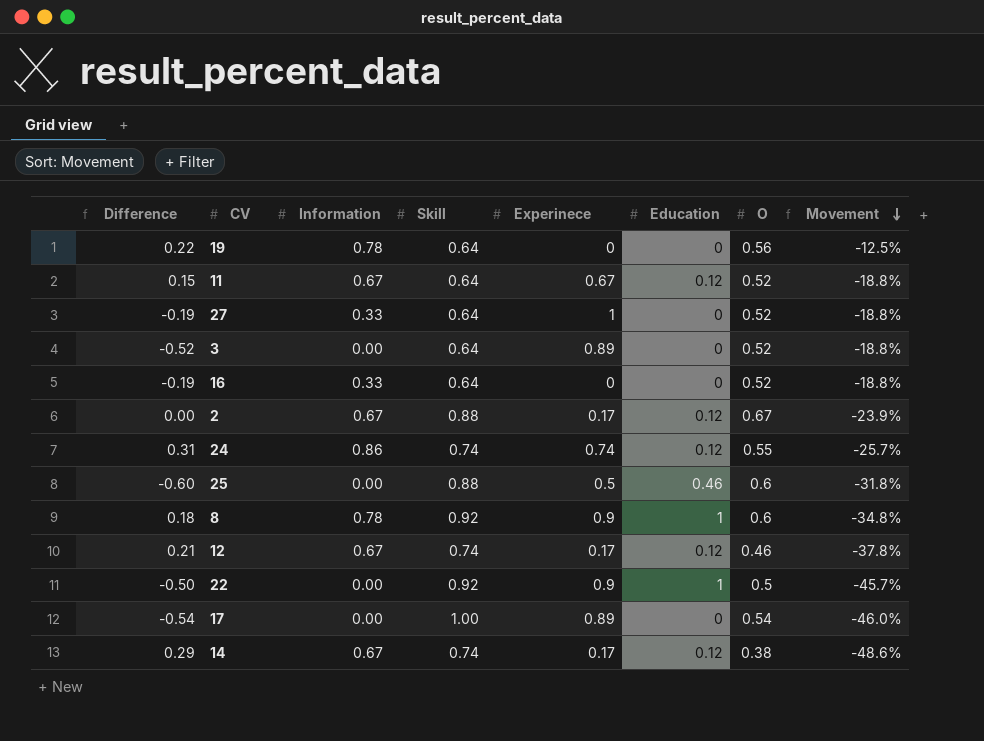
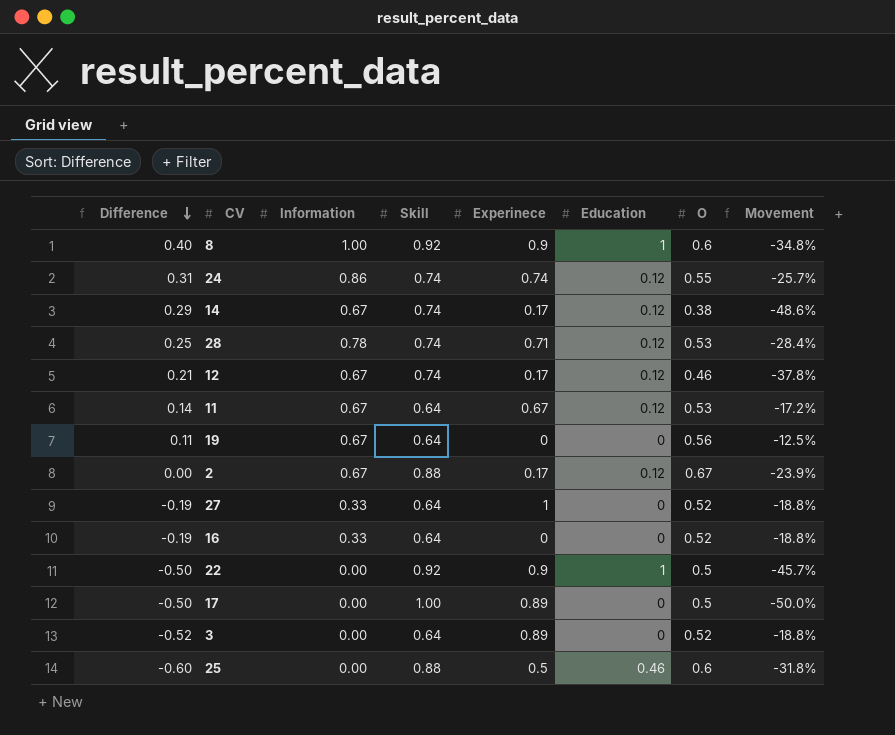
row order: Movement descending -> Difference descending
8 | Difference: 0.18 -> 0.40
8 | Information: 0.78 -> 1.00
row 28: none -> 0.25 | 0.78 | 0.74 | 0.71 | 0.12 | 0.53 | -28.4%
11 | Difference: 0.15 -> 0.14
11 | O: 0.52 -> 0.53
11 | Movement: -18.8% -> -17.2%
19 | Difference: 0.22 -> 0.11
19 | Information: 0.78 -> 0.67
17 | Difference: -0.54 -> -0.50
17 | O: 0.54 -> 0.5
17 | Movement: -46.0% -> -50.0%

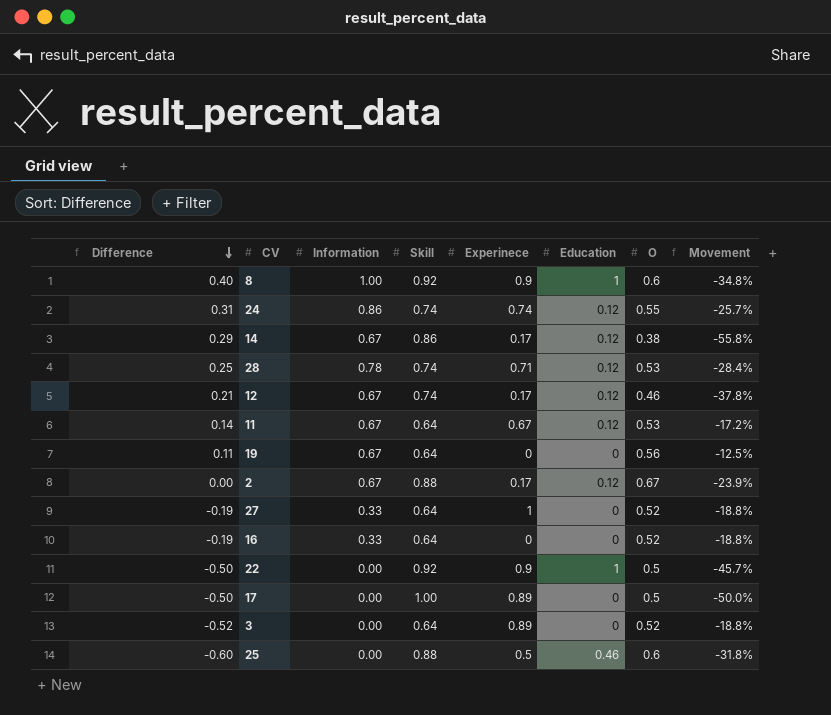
14 | Skill: 0.74 -> 0.86
14 | Movement: -48.6% -> -55.8%

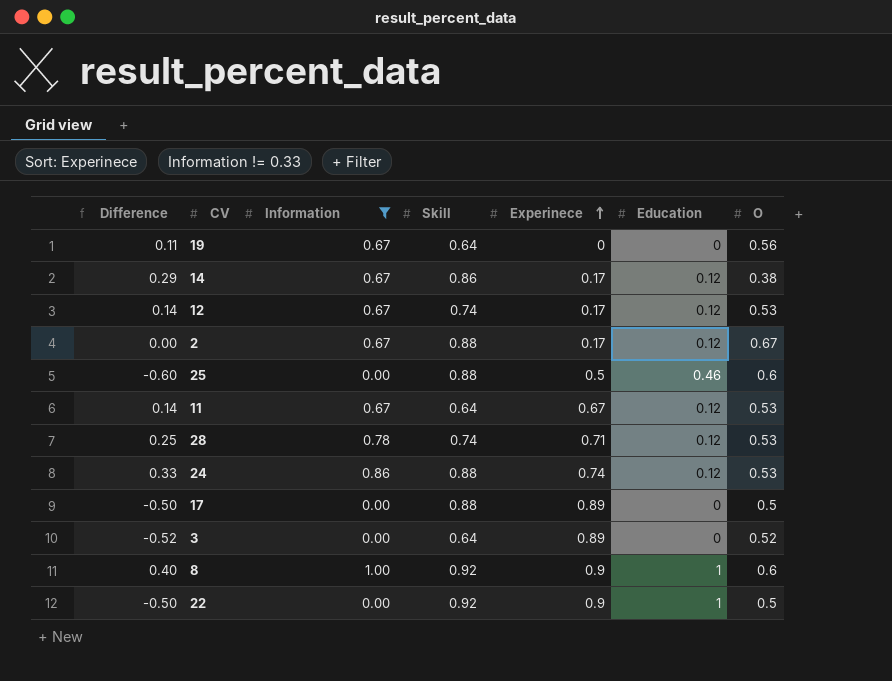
filter: none -> Information != 0.33
row order: Difference descending -> Experinece ascending
column Movement | formula: ([O] - [Skill]) / [Skill] -> none
12 | Difference: 0.21 -> 0.14
12 | O: 0.46 -> 0.53
24 | Difference: 0.31 -> 0.33
24 | Skill: 0.74 -> 0.88
24 | O: 0.55 -> 0.53
17 | Skill: 1.00 -> 0.88

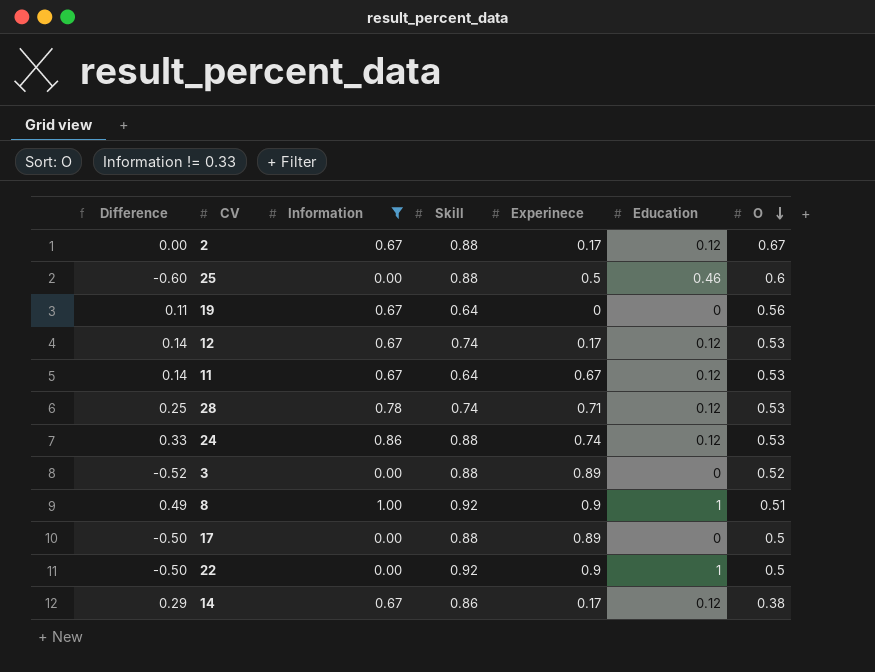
row order: Experinece ascending -> O descending
3 | Skill: 0.64 -> 0.88
8 | Difference: 0.40 -> 0.49
8 | O: 0.6 -> 0.51

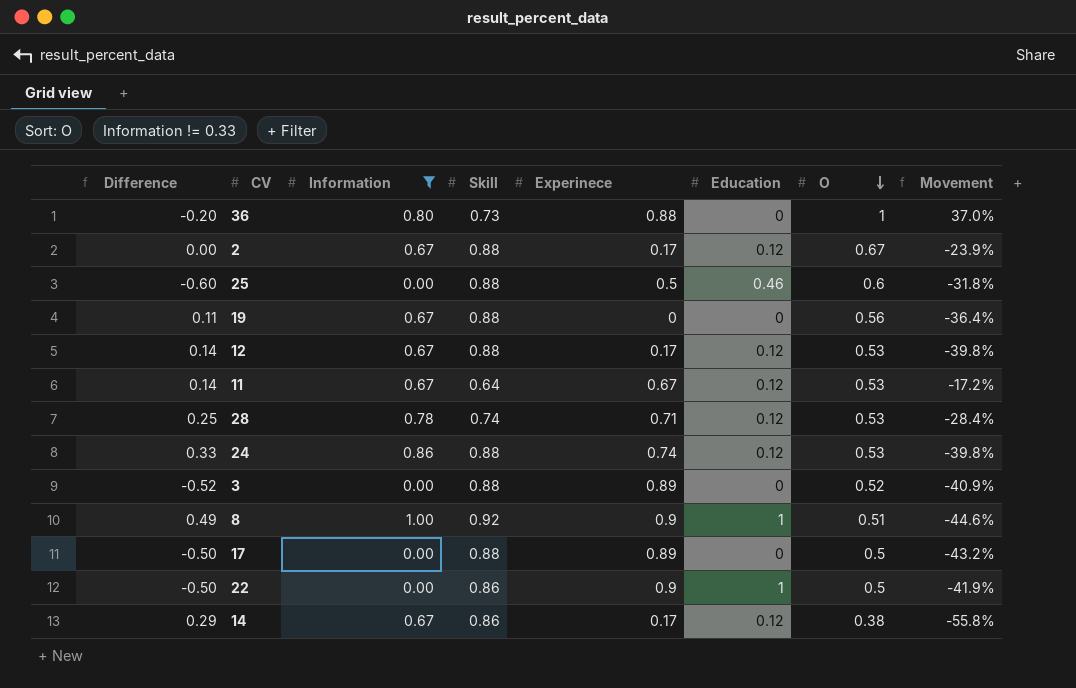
column Movement | formula: none -> ([O] - [Skill]) / [Skill]
row 36: none -> -0.20 | 0.80 | 0.73 | 0.88 | 0 | 1 | 37.0%
19 | Skill: 0.64 -> 0.88
12 | Skill: 0.74 -> 0.88
22 | Skill: 0.92 -> 0.86

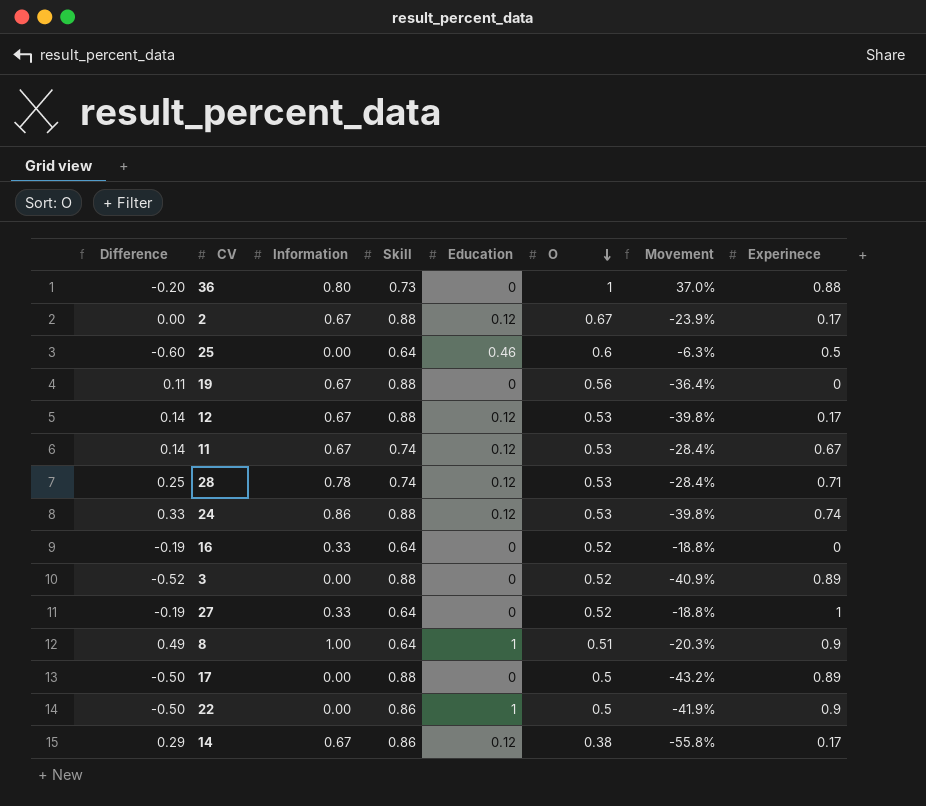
filter: Information != 0.33 -> none
column Experinece | position: 5 -> 8
25 | Skill: 0.88 -> 0.64
25 | Movement: -31.8% -> -6.3%
11 | Skill: 0.64 -> 0.74
11 | Movement: -17.2% -> -28.4%
8 | Skill: 0.92 -> 0.64
8 | Movement: -44.6% -> -20.3%

